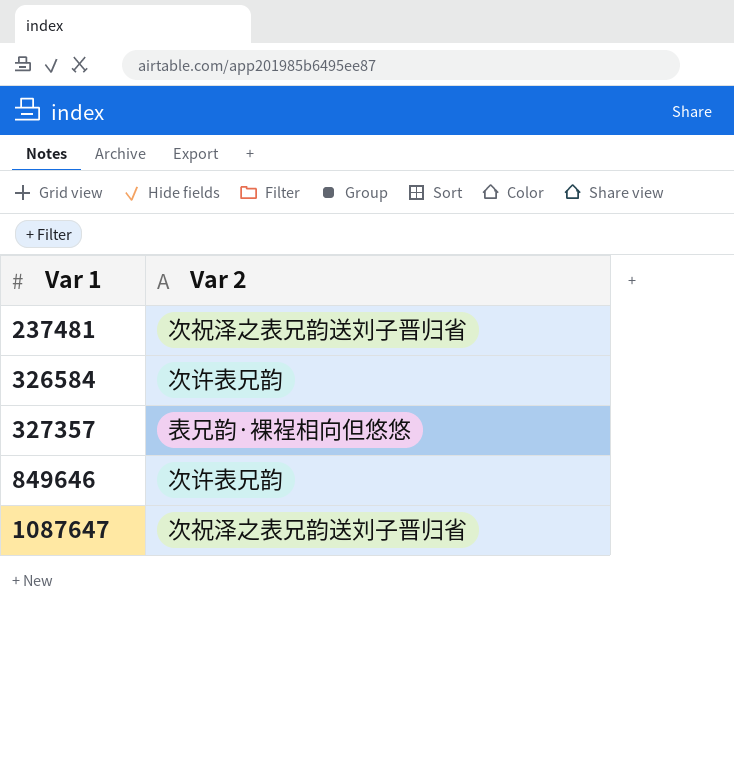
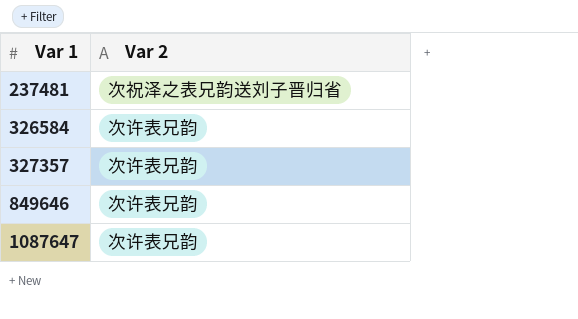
327357 | Var 2: 表兄韵·裸裎相向但悠悠 -> 次许表兄韵
1087647 | Var 2: 次祝泽之表兄韵送刘子晋归省 -> 次许表兄韵

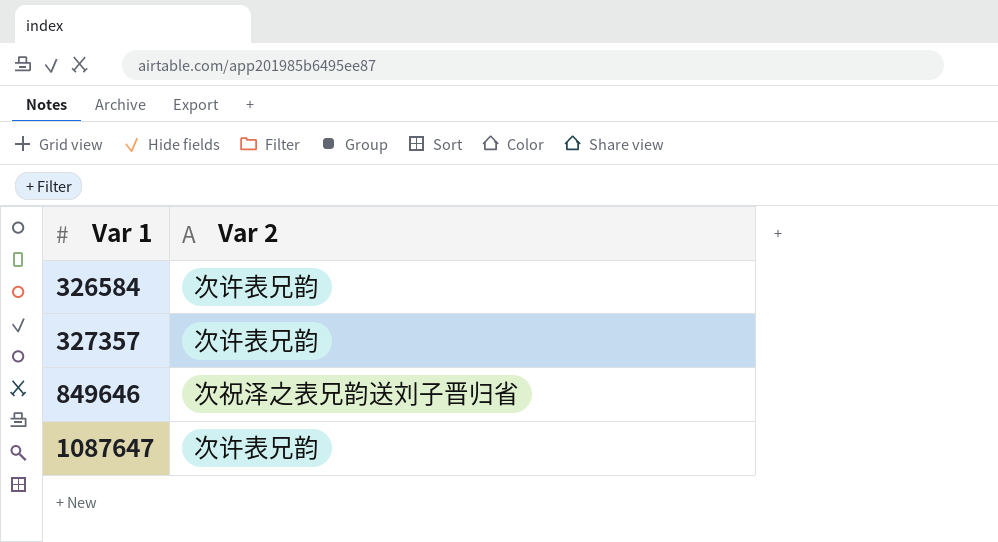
row 237481: 次祝泽之表兄韵送刘子晋归省 -> none
849646 | Var 2: 次许表兄韵 -> 次祝泽之表兄韵送刘子晋归省

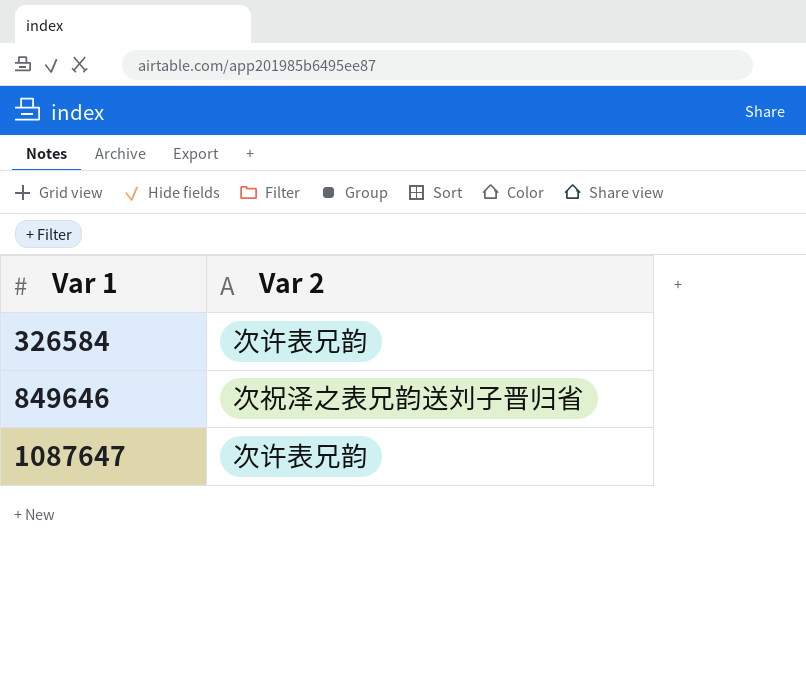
row 327357: 次许表兄韵 -> none

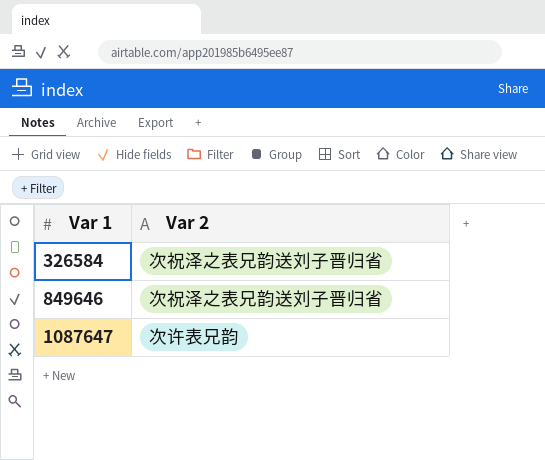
326584 | Var 2: 次许表兄韵 -> 次祝泽之表兄韵送刘子晋归省

